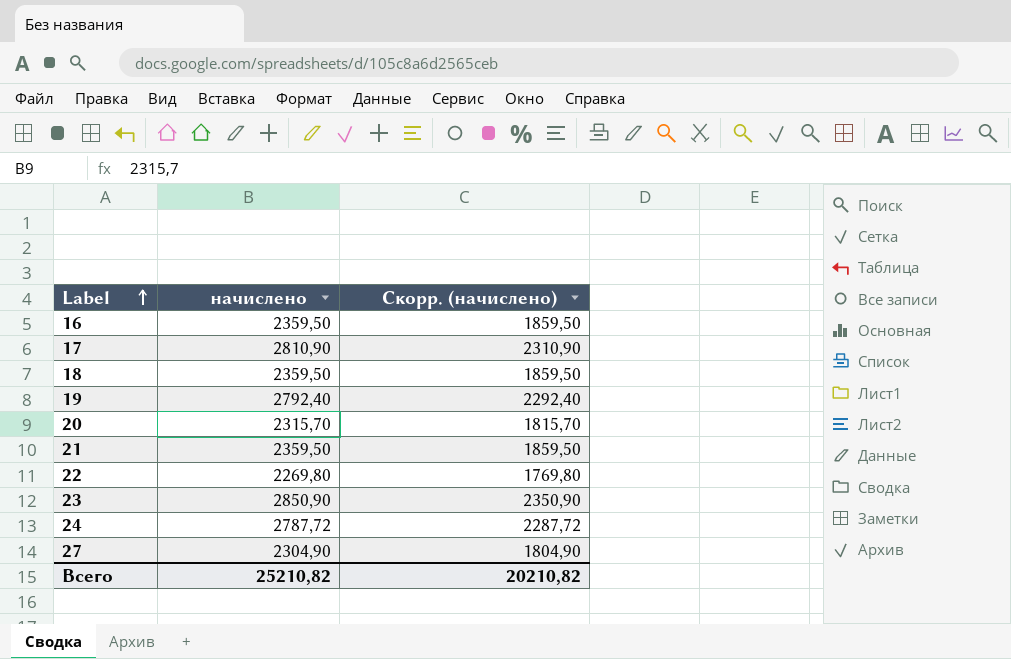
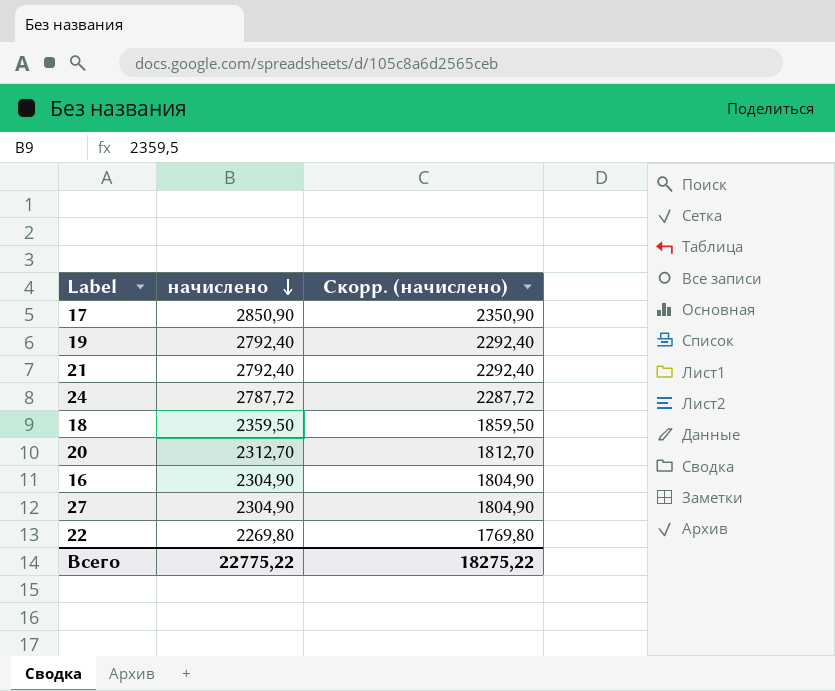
row order: Label ascending -> начислено descending
row 23: 2850,90 | 2350,90 -> none
17 | начислено: 2810,90 -> 2850,90
17 | Скорр. (начислено): 2310,90 -> 2350,90
21 | начислено: 2359,50 -> 2792,40
21 | Скорр. (начислено): 1859,50 -> 2292,40
20 | начислено: 2315,70 -> 2312,70
20 | Скорр. (начислено): 1815,70 -> 1812,70
16 | начислено: 2359,50 -> 2304,90
16 | Скорр. (начислено): 1859,50 -> 1804,90
Всего | начислено: 25210,82 -> 22775,22
Всего | Скорр. (начислено): 20210,82 -> 18275,22

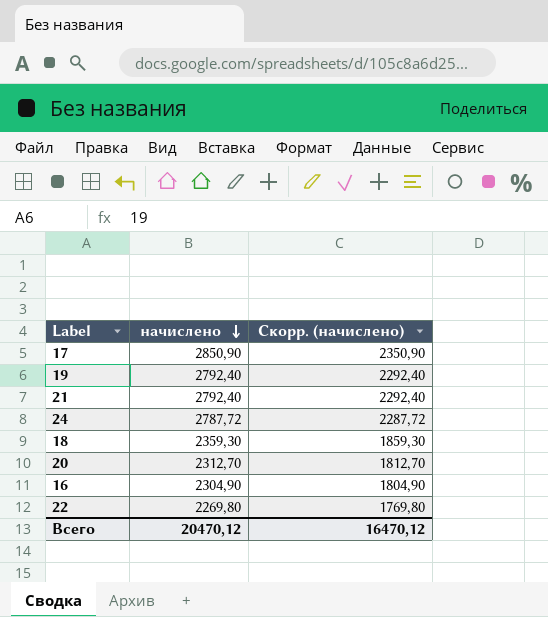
row 27: 2304,90 | 1804,90 -> none
18 | начислено: 2359,50 -> 2359,30
18 | Скорр. (начислено): 1859,50 -> 1859,30
Всего | начислено: 22775,22 -> 20470,12
Всего | Скорр. (начислено): 18275,22 -> 16470,12

